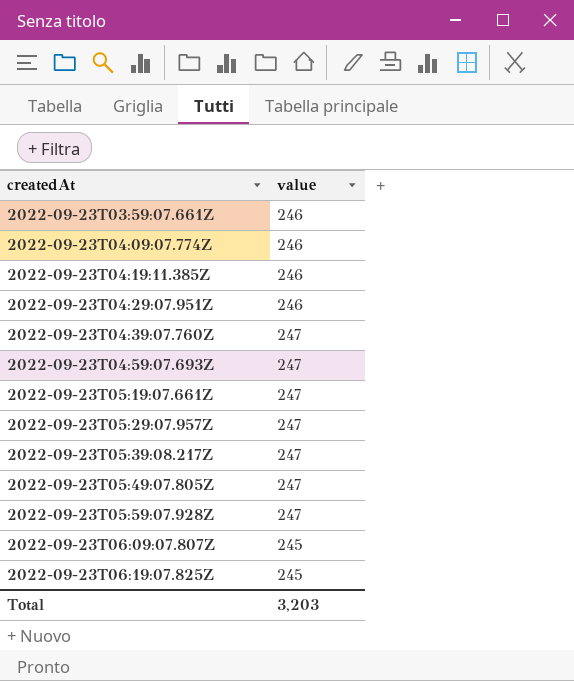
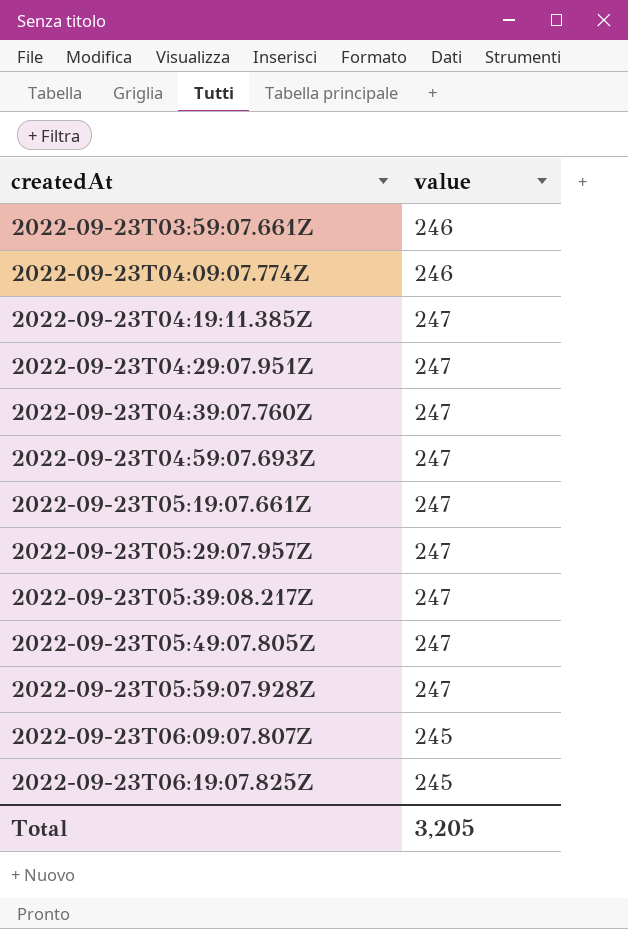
2022-09-23T04:19:11.385Z | value: 246 -> 247
2022-09-23T04:29:07.951Z | value: 246 -> 247
Total | value: 3,203 -> 3,205

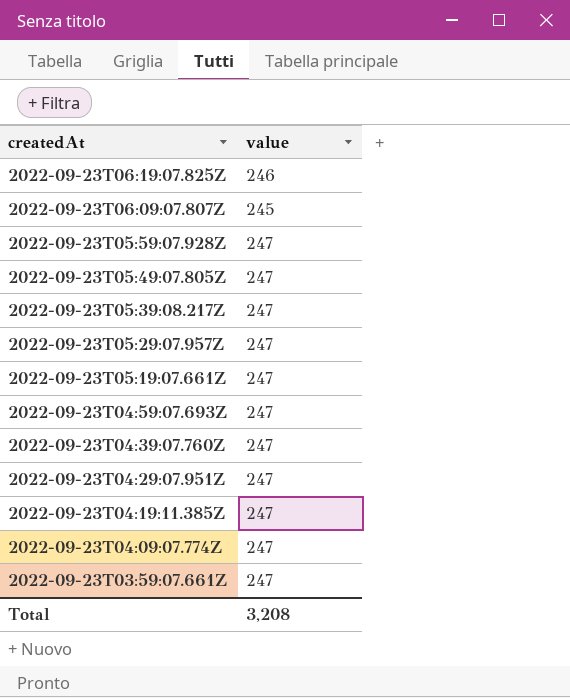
row order: createdAt ascending -> createdAt descending
2022-09-23T06:19:07.825Z | value: 245 -> 246
2022-09-23T04:09:07.774Z | value: 246 -> 247
2022-09-23T03:59:07.661Z | value: 246 -> 247
Total | value: 3,205 -> 3,208

